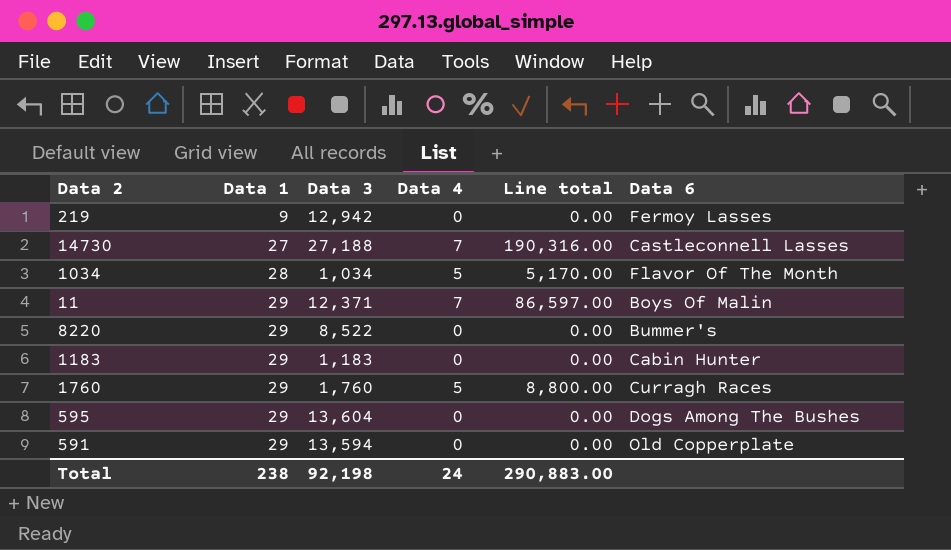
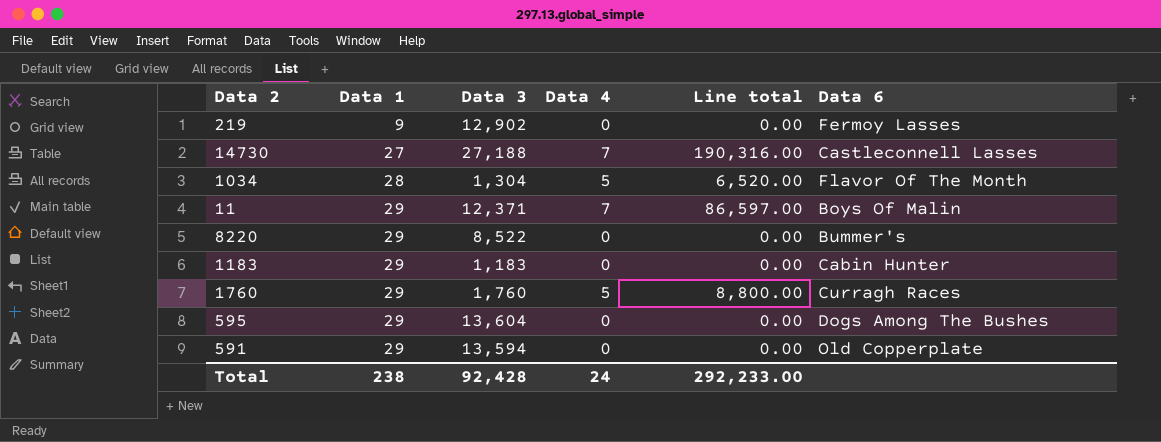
219 | Data 3: 12,942 -> 12,902
1034 | Data 3: 1,034 -> 1,304
1034 | Line total: 5,170.00 -> 6,520.00
Total | Data 3: 92,198 -> 92,428
Total | Line total: 290,883.00 -> 292,233.00

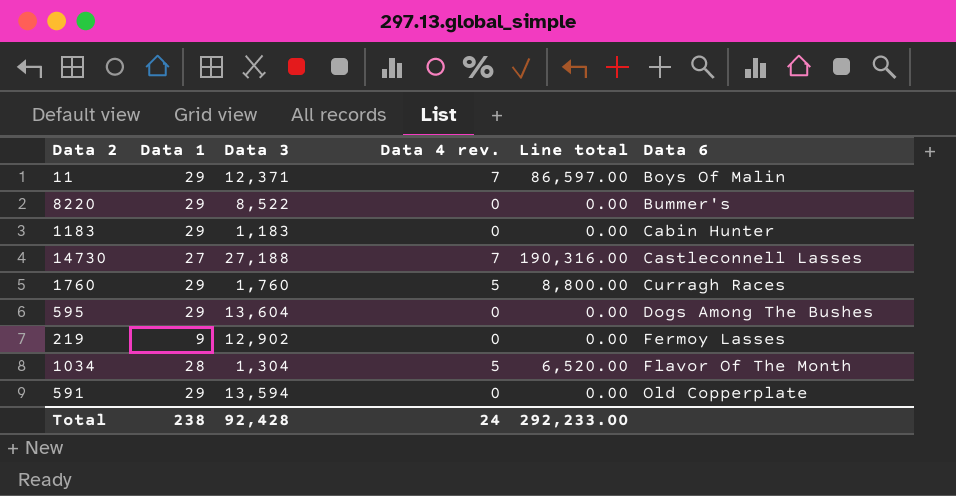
row order: Data 1 ascending -> Data 6 ascending
column name: Data 4 -> Data 4 rev.

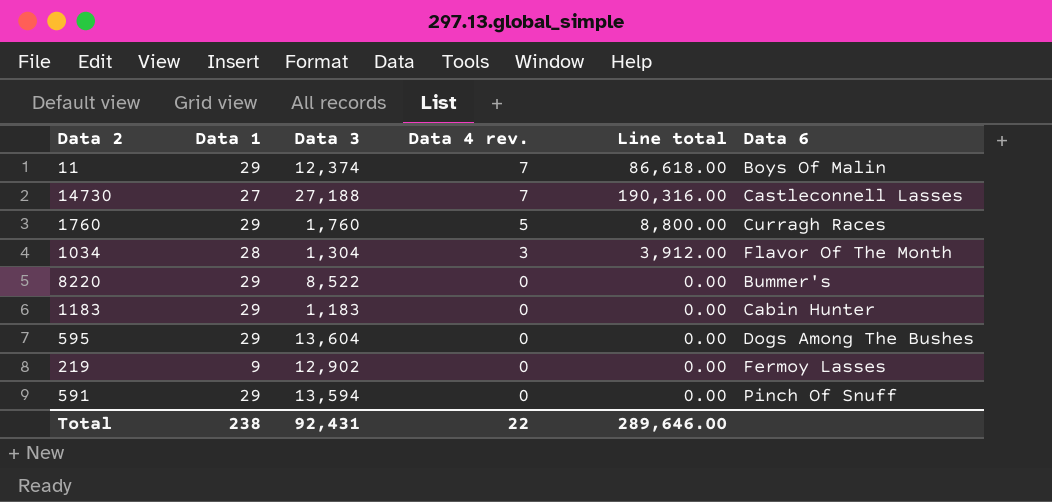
row order: Data 6 ascending -> Data 4 rev. descending
11 | Data 3: 12,371 -> 12,374
11 | Line total: 86,597.00 -> 86,618.00
1034 | Data 4 rev.: 5 -> 3
1034 | Line total: 6,520.00 -> 3,912.00
591 | Data 6: Old Copperplate -> Pinch Of Snuff
Total | Data 3: 92,428 -> 92,431
Total | Data 4 rev.: 24 -> 22
Total | Line total: 292,233.00 -> 289,646.00

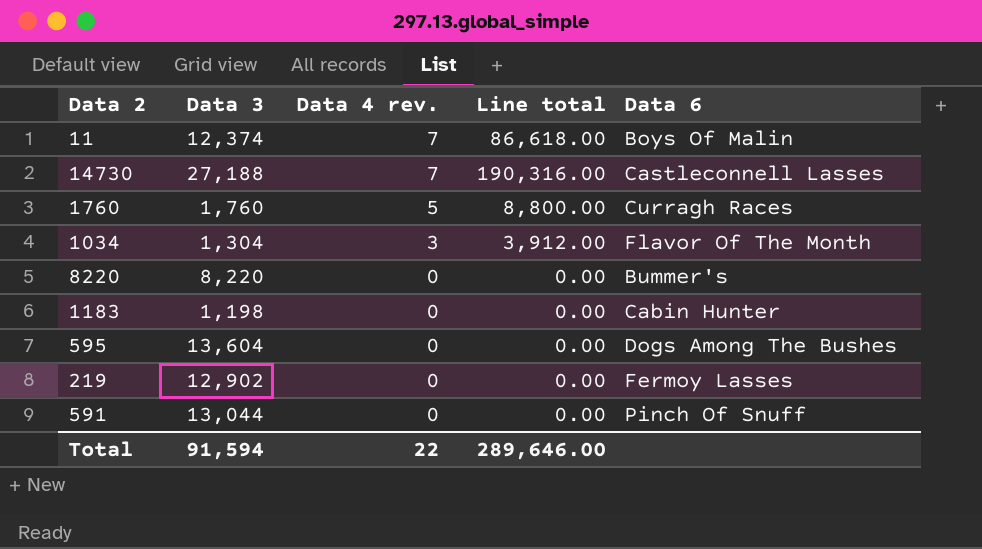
column Data 1 | position: 2 -> none
8220 | Data 3: 8,522 -> 8,220
1183 | Data 3: 1,183 -> 1,198
591 | Data 3: 13,594 -> 13,044
Total | Data 3: 92,431 -> 91,594

